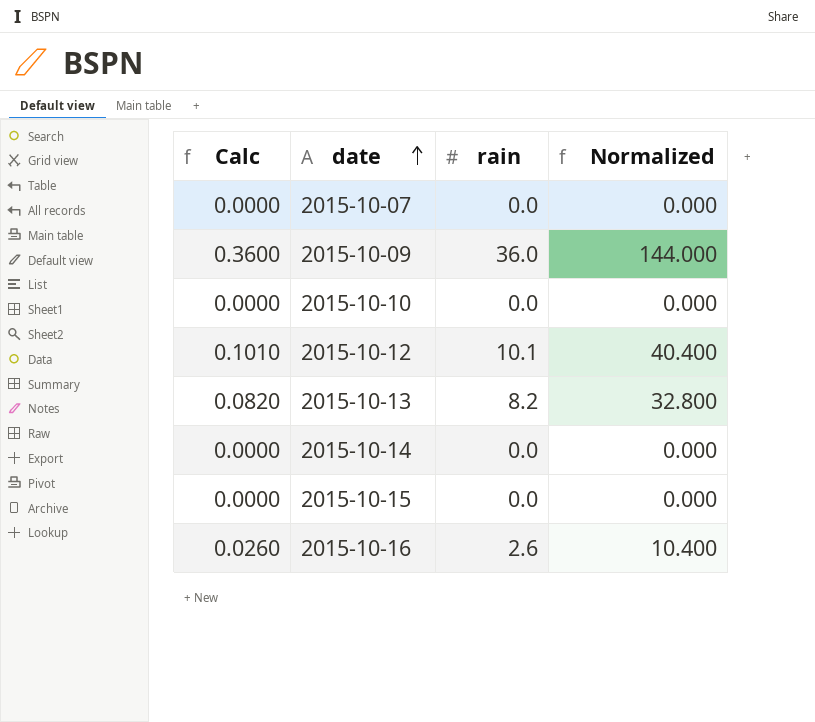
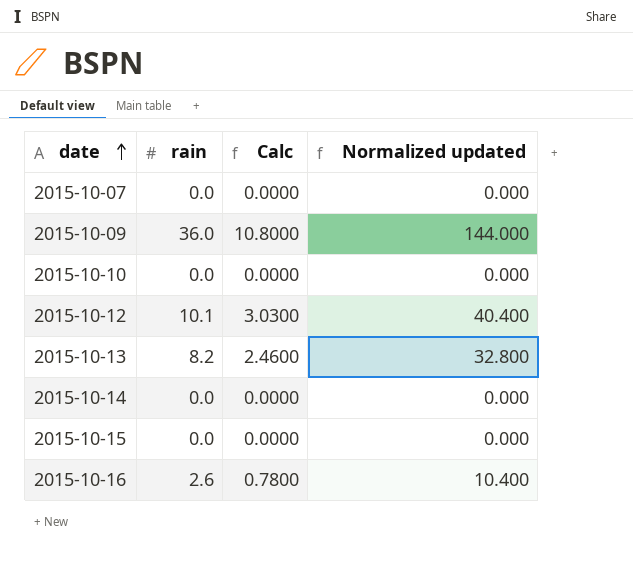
column Calc | formula: [rain] * 0.01 -> [rain] * 0.3
column Calc | position: 1 -> 3
column name: Normalized -> Normalized updated

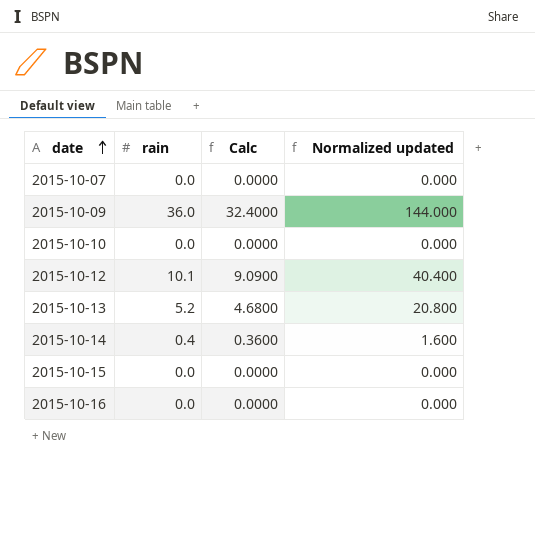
column Calc | formula: [rain] * 0.3 -> [rain] * 0.9
2015-10-13 | rain: 8.2 -> 5.2
2015-10-13 | Normalized updated: 32.800 -> 20.800
2015-10-14 | rain: 0.0 -> 0.4
2015-10-14 | Normalized updated: 0.000 -> 1.600
2015-10-16 | rain: 2.6 -> 0.0
2015-10-16 | Normalized updated: 10.400 -> 0.000

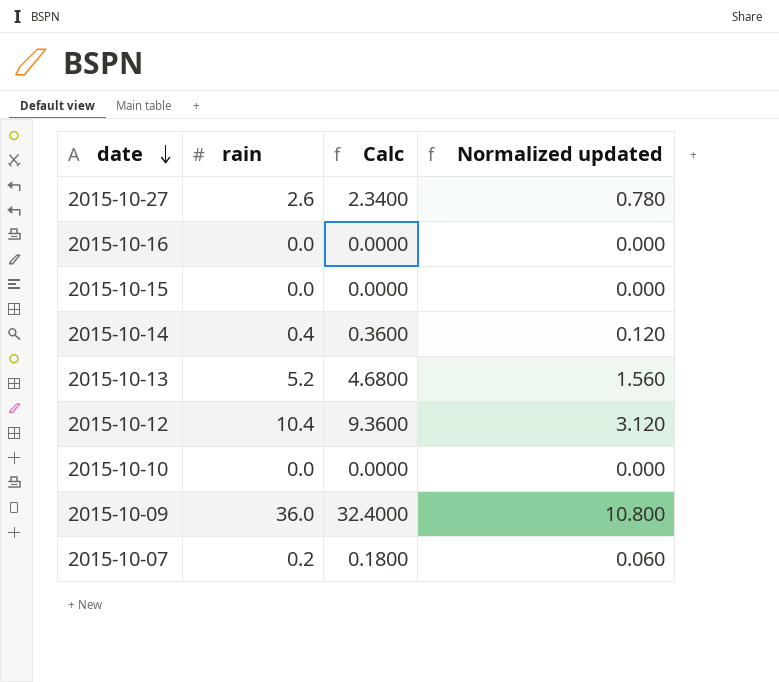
row order: date ascending -> date descending
column Normalized updated | formula: [rain] * 4 -> [rain] * 0.3
row 2015-10-27: none -> 2.6 | 2.3400 | 0.780
2015-10-12 | rain: 10.1 -> 10.4
2015-10-12 | Calc: 9.0900 -> 9.3600
2015-10-07 | rain: 0.0 -> 0.2
2015-10-07 | Calc: 0.0000 -> 0.1800

